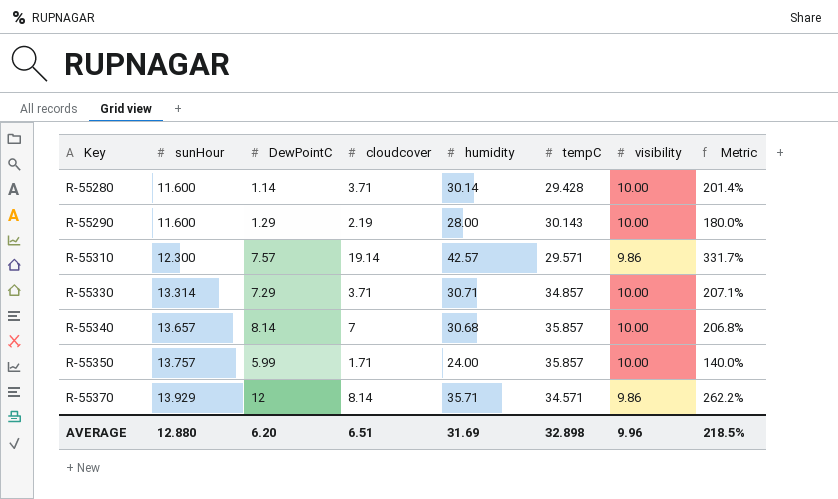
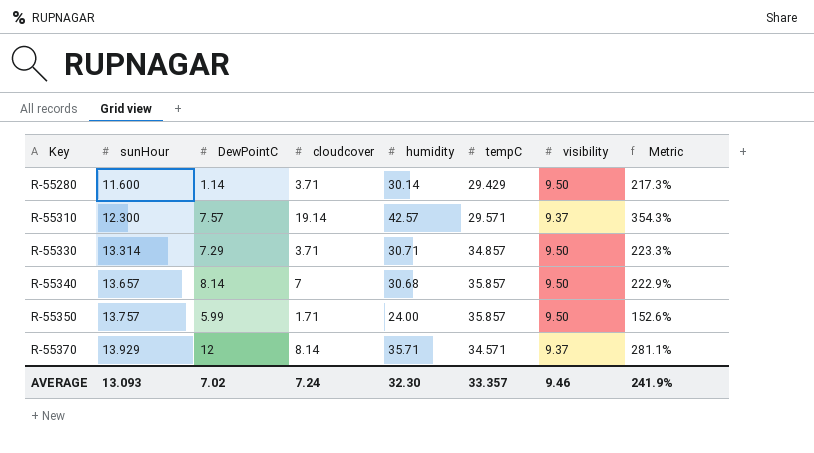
row R-55290: 11.600 | 1.29 | 2.19 | 28.00 | 30.143 | 10.00 | 180.0% -> none
R-55280 | tempC: 29.428 -> 29.429
R-55280 | visibility: 10.00 -> 9.50
R-55280 | Metric: 201.4% -> 217.3%
R-55310 | visibility: 9.86 -> 9.37
R-55310 | Metric: 331.7% -> 354.3%
R-55330 | visibility: 10.00 -> 9.50
R-55330 | Metric: 207.1% -> 223.3%
R-55340 | visibility: 10.00 -> 9.50
R-55340 | Metric: 206.8% -> 222.9%
R-55350 | visibility: 10.00 -> 9.50
R-55350 | Metric: 140.0% -> 152.6%
R-55370 | visibility: 9.86 -> 9.37
R-55370 | Metric: 262.2% -> 281.1%
AVERAGE | sunHour: 12.880 -> 13.093
AVERAGE | DewPointC: 6.20 -> 7.02
AVERAGE | cloudcover: 6.51 -> 7.24
AVERAGE | humidity: 31.69 -> 32.30
AVERAGE | tempC: 32.898 -> 33.357
AVERAGE | visibility: 9.96 -> 9.46
AVERAGE | Metric: 218.5% -> 241.9%

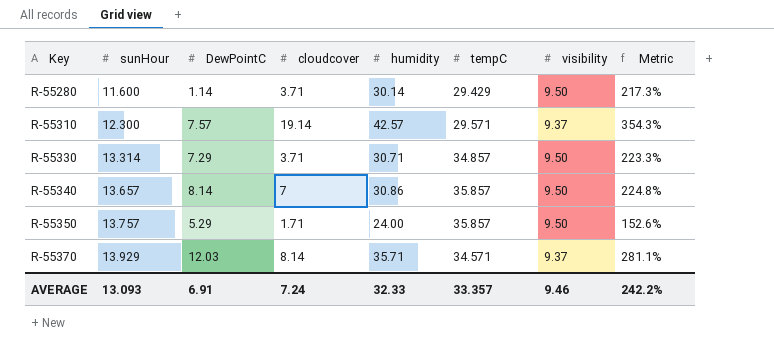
R-55340 | humidity: 30.68 -> 30.86
R-55340 | Metric: 222.9% -> 224.8%
R-55350 | DewPointC: 5.99 -> 5.29
R-55370 | DewPointC: 12 -> 12.03
AVERAGE | DewPointC: 7.02 -> 6.91
AVERAGE | humidity: 32.30 -> 32.33
AVERAGE | Metric: 241.9% -> 242.2%

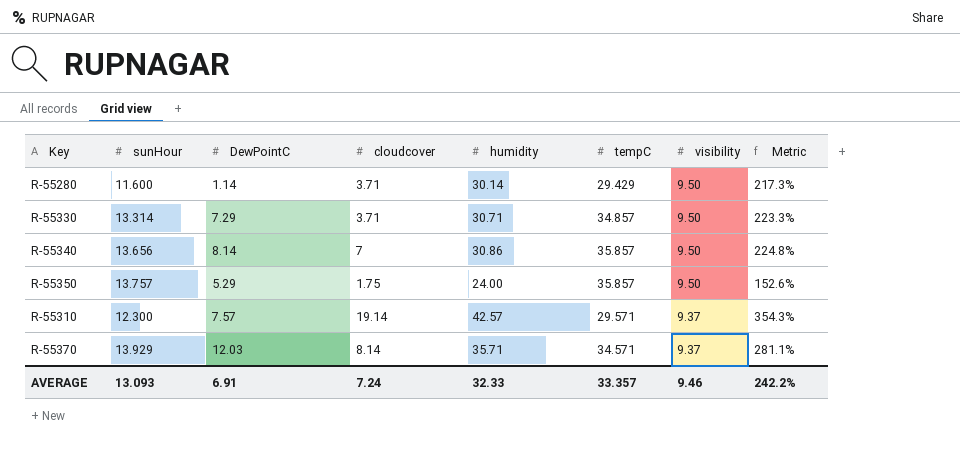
row order: Key ascending -> visibility descending
R-55340 | sunHour: 13.657 -> 13.656
R-55350 | cloudcover: 1.71 -> 1.75

